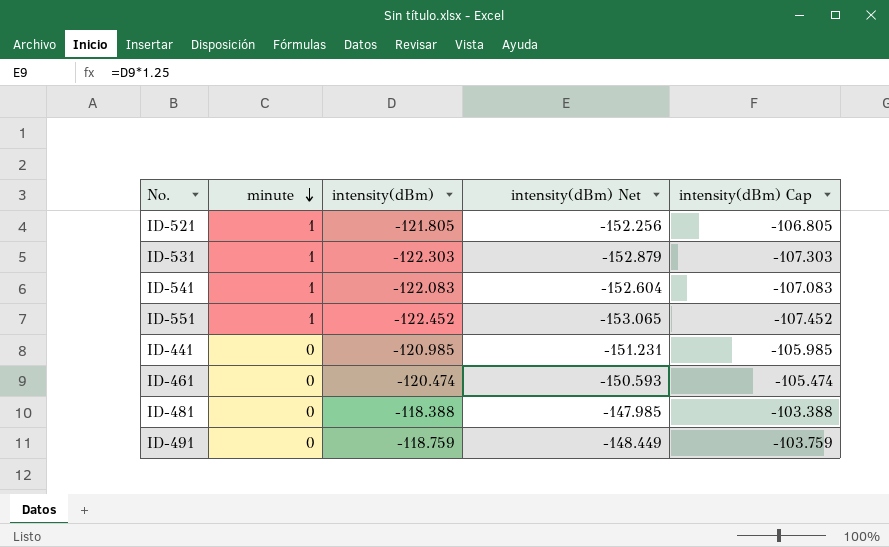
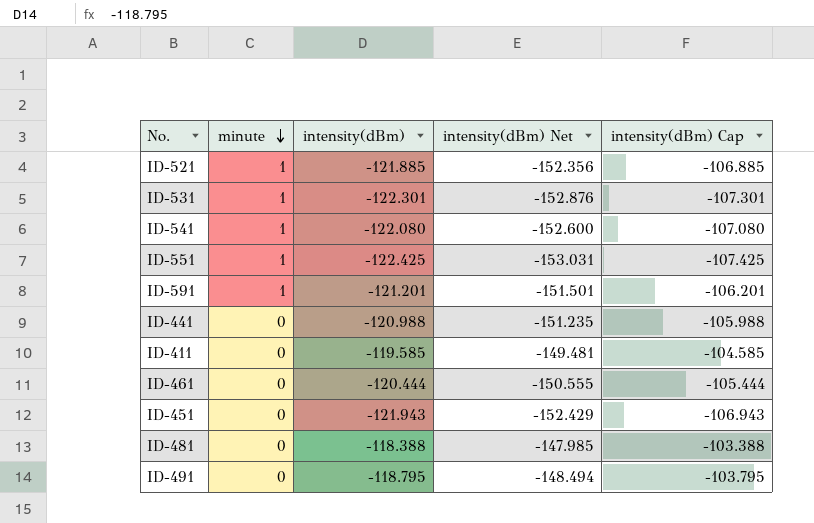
ID-521 | intensity(dBm): -121.805 -> -121.885
ID-521 | intensity(dBm) Net: -152.256 -> -152.356
ID-521 | intensity(dBm) Cap: -106.805 -> -106.885
ID-531 | intensity(dBm): -122.303 -> -122.301
ID-531 | intensity(dBm) Net: -152.879 -> -152.876
ID-531 | intensity(dBm) Cap: -107.303 -> -107.301
ID-541 | intensity(dBm): -122.083 -> -122.080
ID-541 | intensity(dBm) Net: -152.604 -> -152.600
ID-541 | intensity(dBm) Cap: -107.083 -> -107.080
ID-551 | intensity(dBm): -122.452 -> -122.425
ID-551 | intensity(dBm) Net: -153.065 -> -153.031
ID-551 | intensity(dBm) Cap: -107.452 -> -107.425
row ID-591: none -> 1 | -121.201 | -151.501 | -106.201
ID-441 | intensity(dBm): -120.985 -> -120.988
ID-441 | intensity(dBm) Net: -151.231 -> -151.235
ID-441 | intensity(dBm) Cap: -105.985 -> -105.988
row ID-411: none -> 0 | -119.585 | -149.481 | -104.585
ID-461 | intensity(dBm): -120.474 -> -120.444
ID-461 | intensity(dBm) Net: -150.593 -> -150.555
ID-461 | intensity(dBm) Cap: -105.474 -> -105.444
row ID-451: none -> 0 | -121.943 | -152.429 | -106.943
ID-491 | intensity(dBm): -118.759 -> -118.795
ID-491 | intensity(dBm) Net: -148.449 -> -148.494
ID-491 | intensity(dBm) Cap: -103.759 -> -103.795

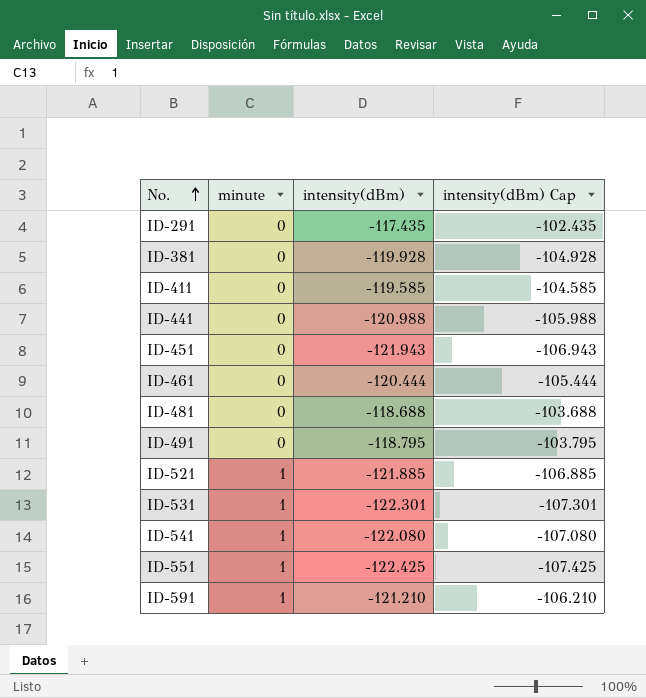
row order: minute descending -> No. ascending
column intensity(dBm) Net | formula: [intensity(dBm)] * 1.25 -> none
row ID-291: none -> 0 | -117.435 | -102.435
row ID-381: none -> 0 | -119.928 | -104.928
ID-481 | intensity(dBm): -118.388 -> -118.688
ID-481 | intensity(dBm) Cap: -103.388 -> -103.688
ID-591 | intensity(dBm): -121.201 -> -121.210
ID-591 | intensity(dBm) Cap: -106.201 -> -106.210

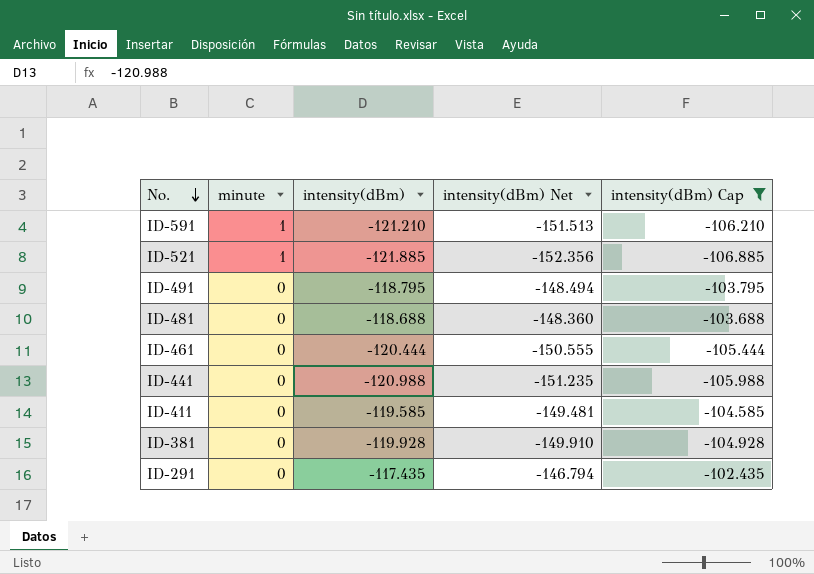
filter: none -> intensity(dBm) Cap >= -106.885
row order: No. ascending -> No. descending
column intensity(dBm) Net | formula: none -> [intensity(dBm)] * 1.25

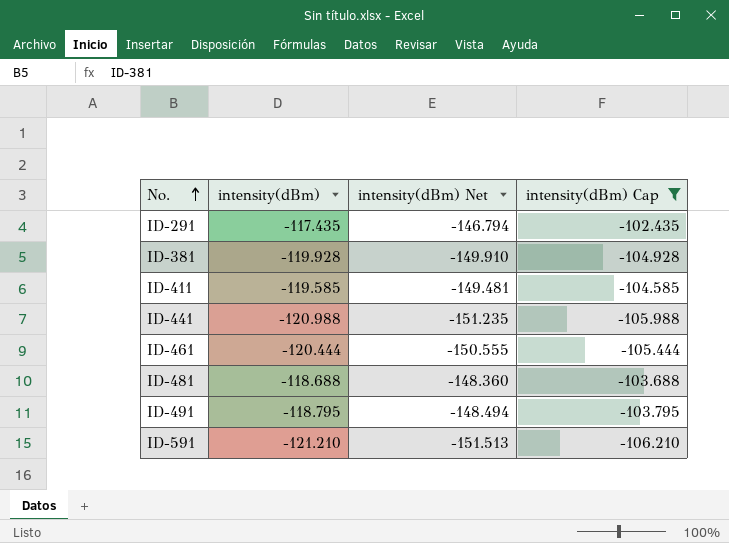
row order: No. descending -> No. ascending
column minute | position: 2 -> none
row ID-521: 1 | -121.885 | -152.356 | -106.885 -> none

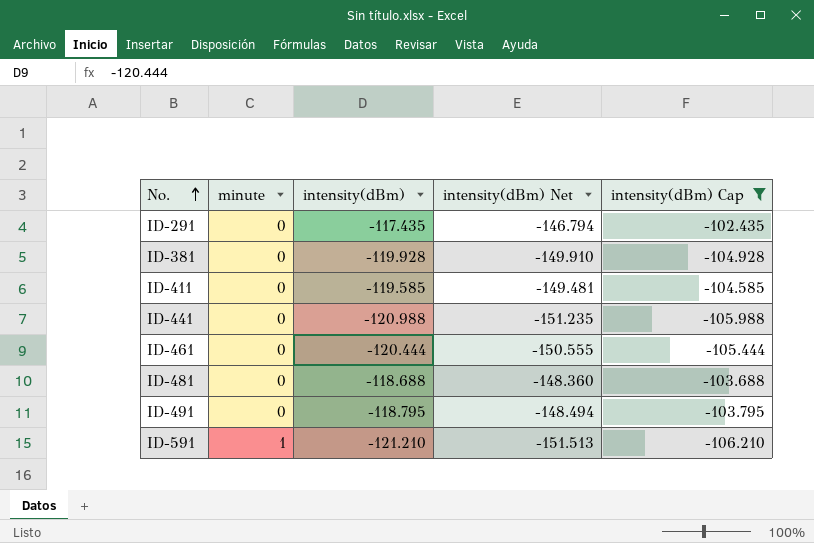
column minute | position: none -> 2

